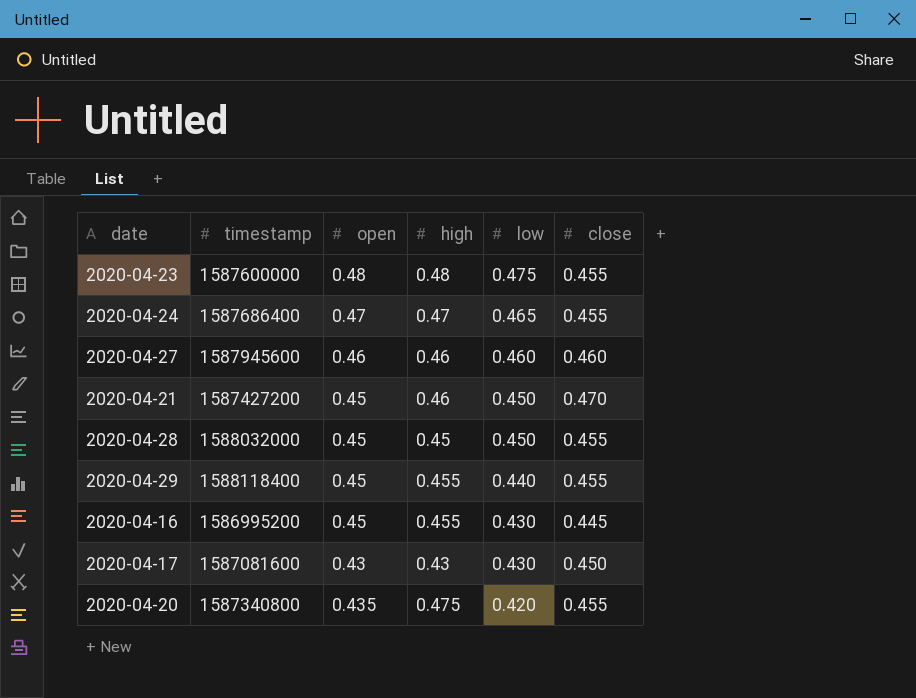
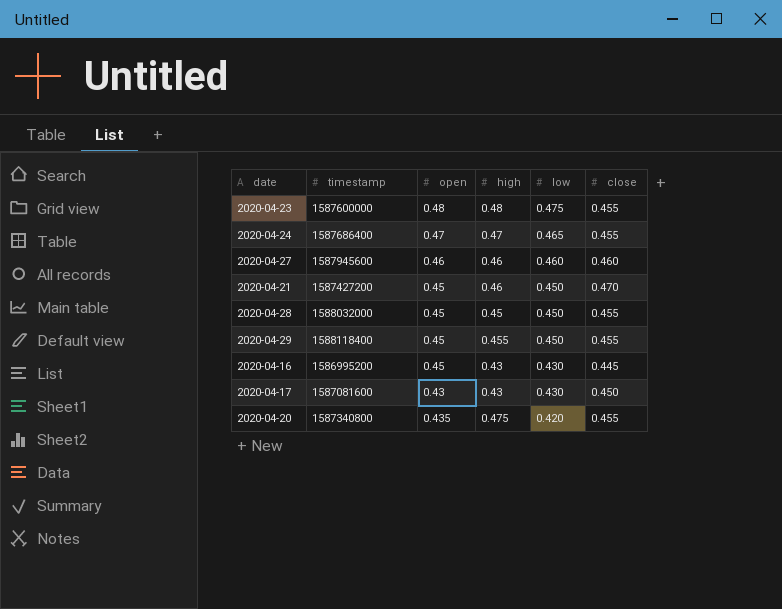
2020-04-29 | low: 0.440 -> 0.450
2020-04-16 | high: 0.455 -> 0.43

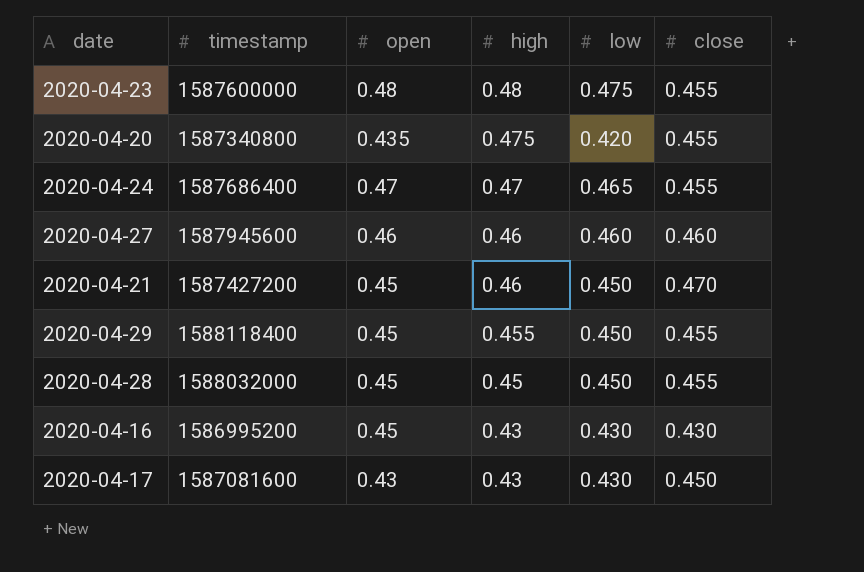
row order: low descending -> high descending
2020-04-16 | close: 0.445 -> 0.430

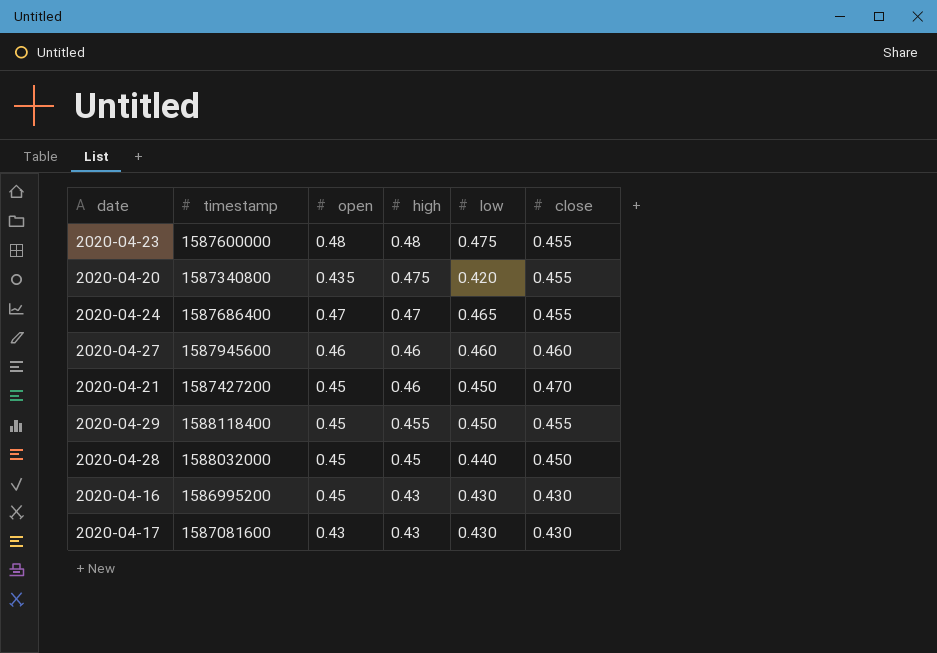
2020-04-28 | low: 0.450 -> 0.440
2020-04-28 | close: 0.455 -> 0.450
2020-04-17 | close: 0.450 -> 0.430

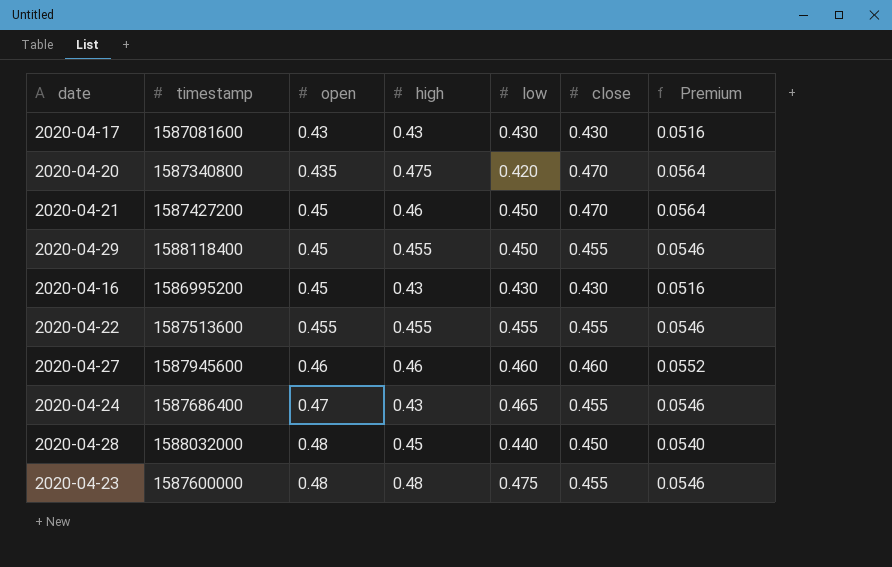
row order: high descending -> open ascending
column Premium | formula: none -> [close] * 0.12
2020-04-20 | close: 0.455 -> 0.470
row 2020-04-22: none -> 1587513600 | 0.455 | 0.455 | 0.455 | 0.455 | 0.0546
2020-04-24 | high: 0.47 -> 0.43
2020-04-28 | open: 0.45 -> 0.48

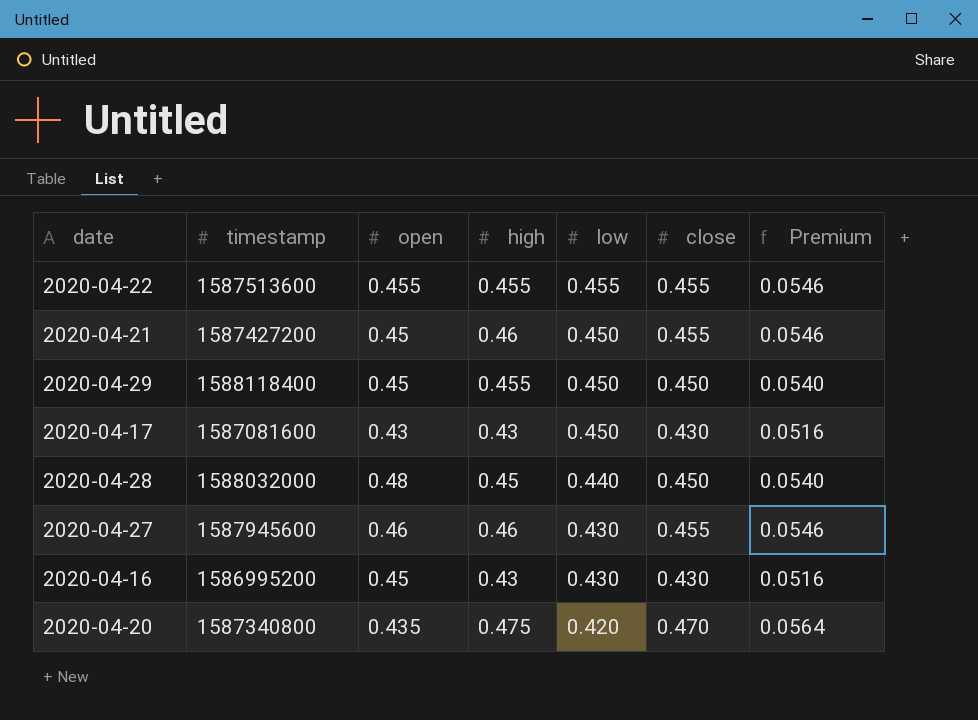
row order: open ascending -> low descending
row 2020-04-24: 1587686400 | 0.47 | 0.43 | 0.465 | 0.455 | 0.0546 -> none
row 2020-04-23: 1587600000 | 0.48 | 0.48 | 0.475 | 0.455 | 0.0546 -> none
2020-04-21 | close: 0.470 -> 0.455
2020-04-21 | Premium: 0.0564 -> 0.0546
2020-04-29 | close: 0.455 -> 0.450
2020-04-29 | Premium: 0.0546 -> 0.0540
2020-04-17 | low: 0.430 -> 0.450
2020-04-27 | low: 0.460 -> 0.430
2020-04-27 | close: 0.460 -> 0.455
2020-04-27 | Premium: 0.0552 -> 0.0546

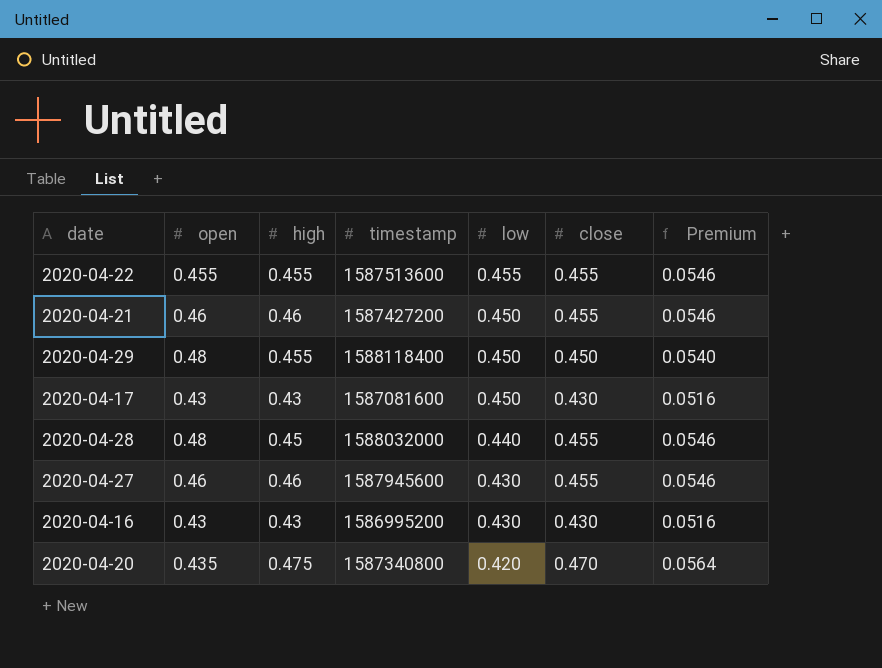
column timestamp | position: 2 -> 4
2020-04-21 | open: 0.45 -> 0.46
2020-04-29 | open: 0.45 -> 0.48
2020-04-28 | close: 0.450 -> 0.455
2020-04-28 | Premium: 0.0540 -> 0.0546
2020-04-16 | open: 0.45 -> 0.43

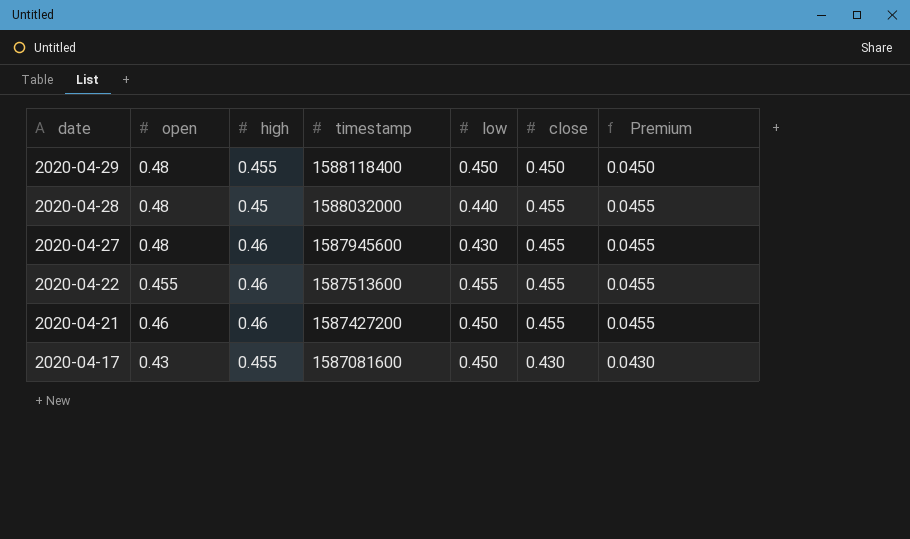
row order: low descending -> date descending
column Premium | formula: [close] * 0.12 -> [close] * 0.1
row 2020-04-16: 0.43 | 0.43 | 1586995200 | 0.430 | 0.430 | 0.0516 -> none
row 2020-04-20: 0.435 | 0.475 | 1587340800 | 0.420 | 0.470 | 0.0564 -> none
2020-04-27 | open: 0.46 -> 0.48
2020-04-22 | high: 0.455 -> 0.46
2020-04-17 | high: 0.43 -> 0.455

